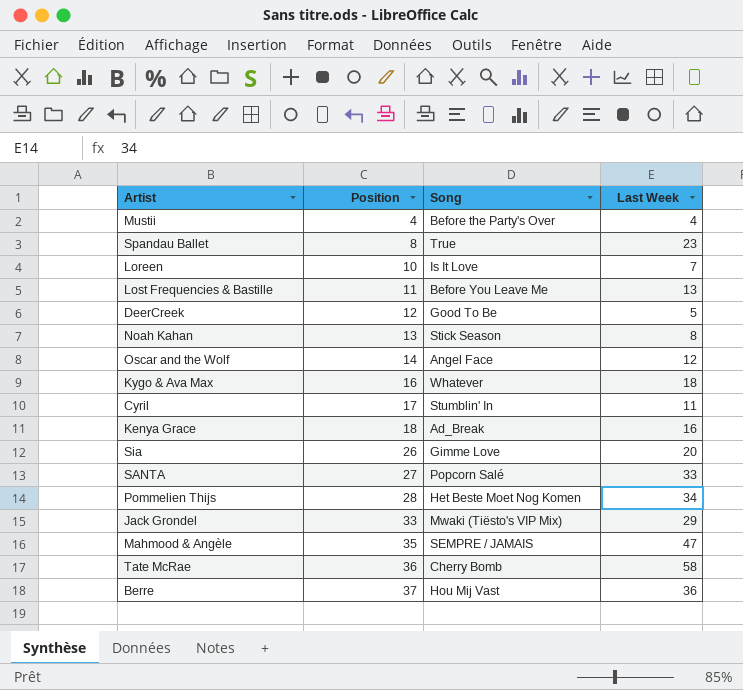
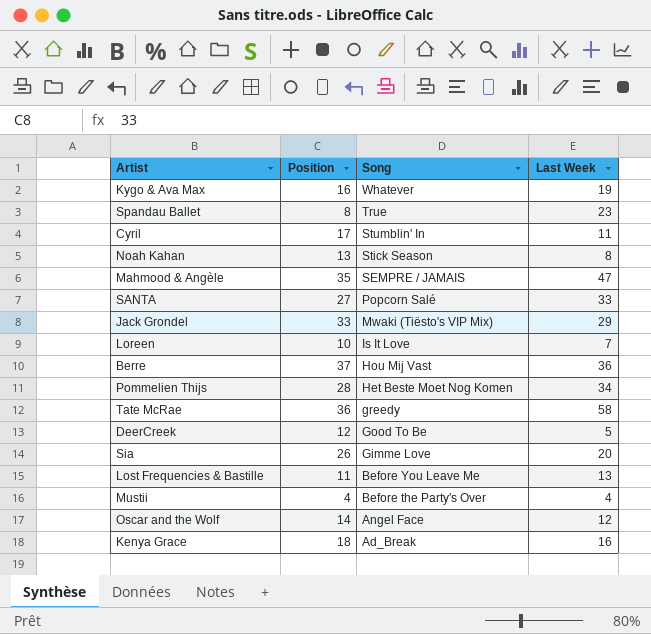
row order: Position ascending -> Song descending
Kygo & Ava Max | Last Week: 18 -> 19
Tate McRae | Song: Cherry Bomb -> greedy

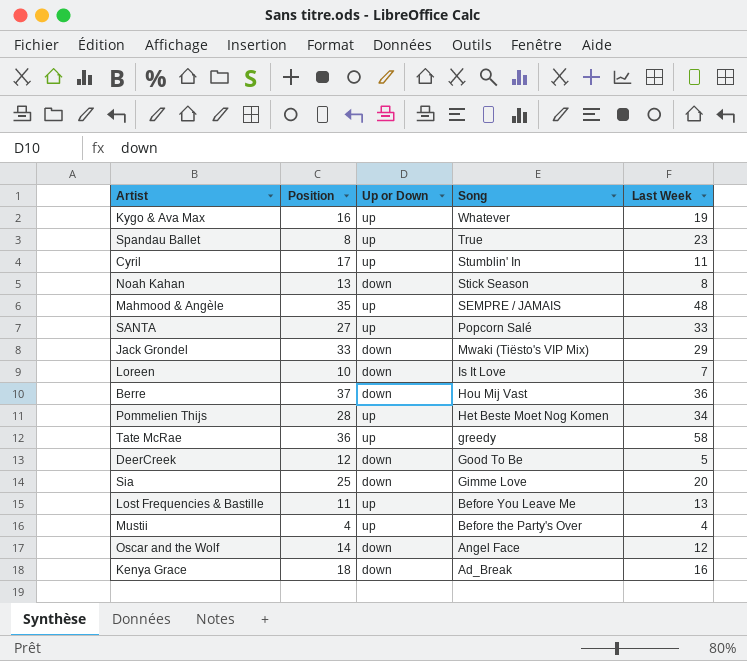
column Up or Down | position: none -> 3
Mahmood & Angèle | Last Week: 47 -> 48
Sia | Position: 26 -> 25

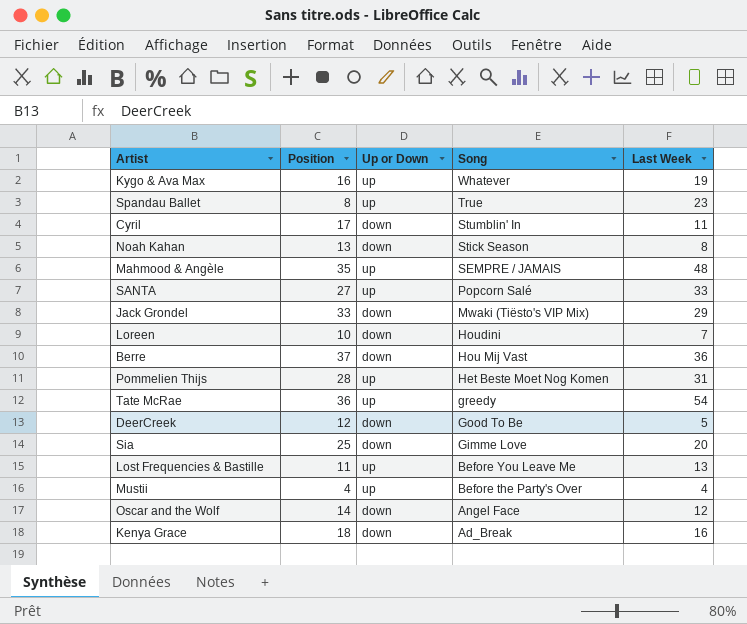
Cyril | Up or Down: up -> down
Loreen | Song: Is It Love -> Houdini
Pommelien Thijs | Last Week: 34 -> 31
Tate McRae | Last Week: 58 -> 54

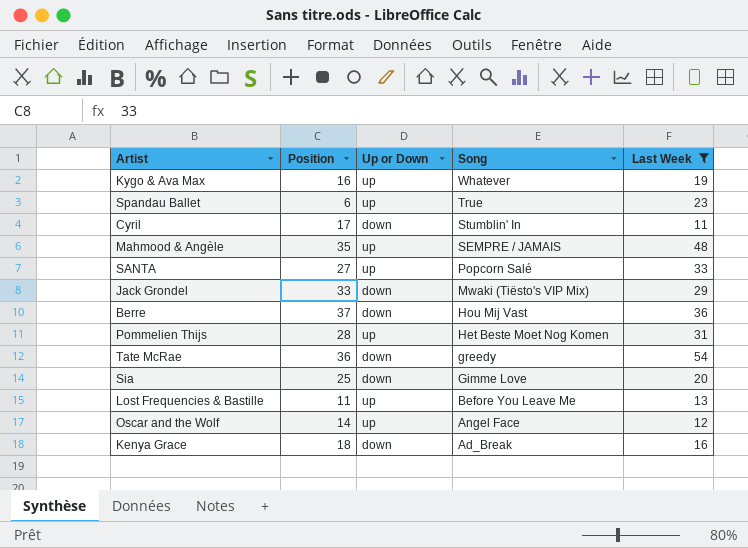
filter: none -> Last Week >= 11
Spandau Ballet | Position: 8 -> 6
Tate McRae | Up or Down: up -> down
Oscar and the Wolf | Up or Down: down -> up

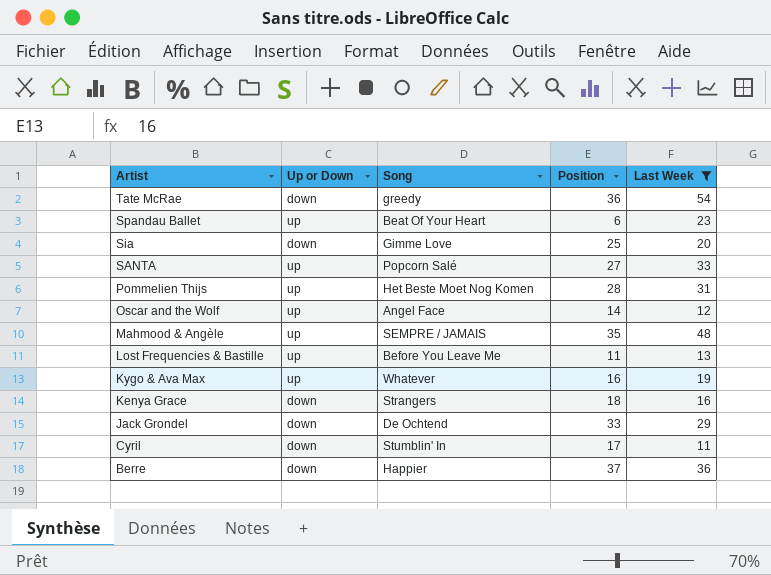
row order: Song descending -> Artist descending
column Position | position: 2 -> 4
Spandau Ballet | Song: True -> Beat Of Your Heart
Kenya Grace | Song: Ad_Break -> Strangers
Jack Grondel | Song: Mwaki (Tiësto's VIP Mix) -> De Ochtend
Berre | Song: Hou Mij Vast -> Happier

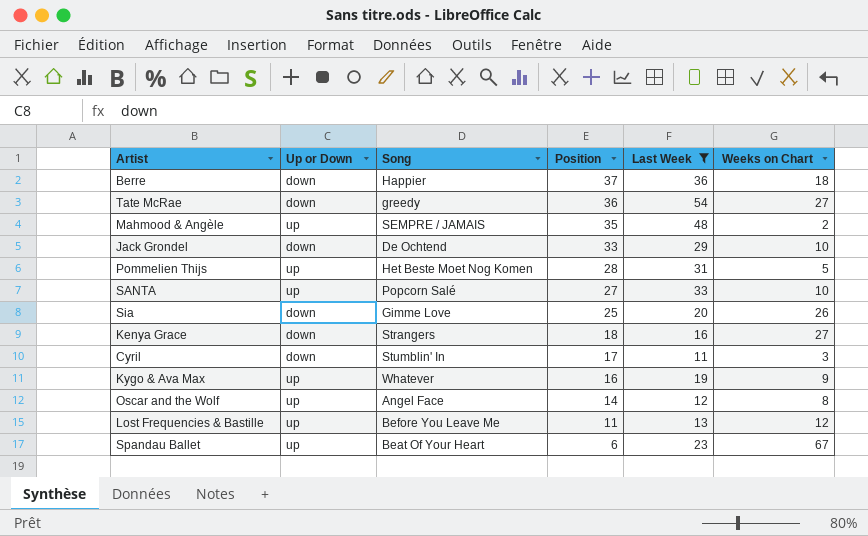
row order: Artist descending -> Position descending
column Weeks on Chart | position: none -> 6

